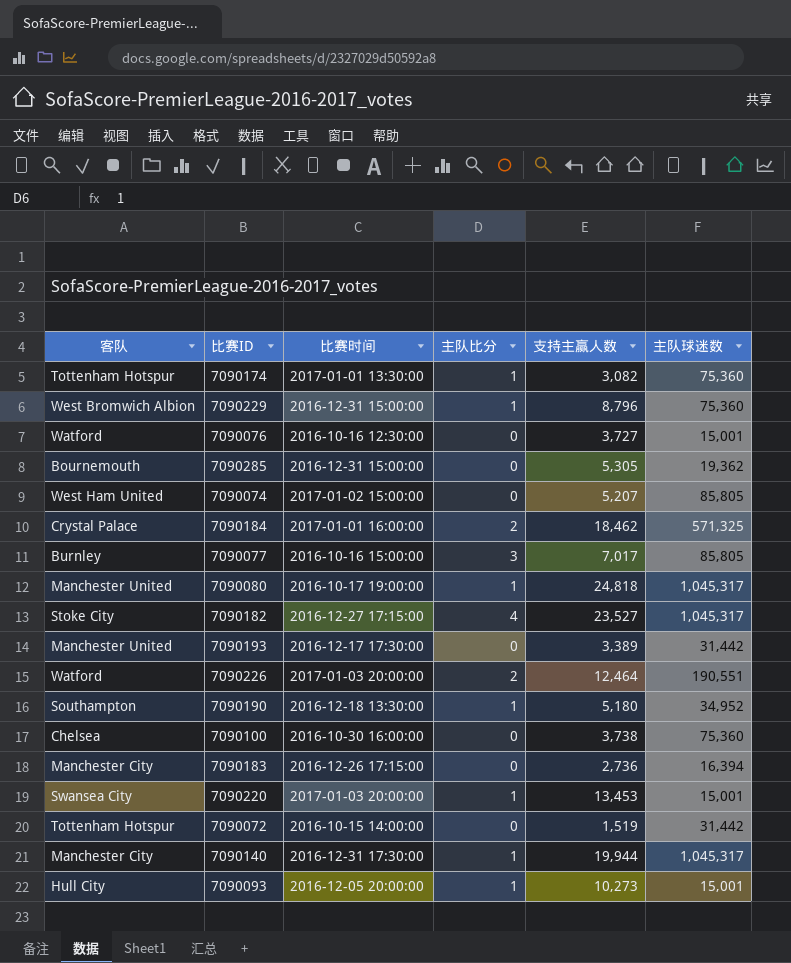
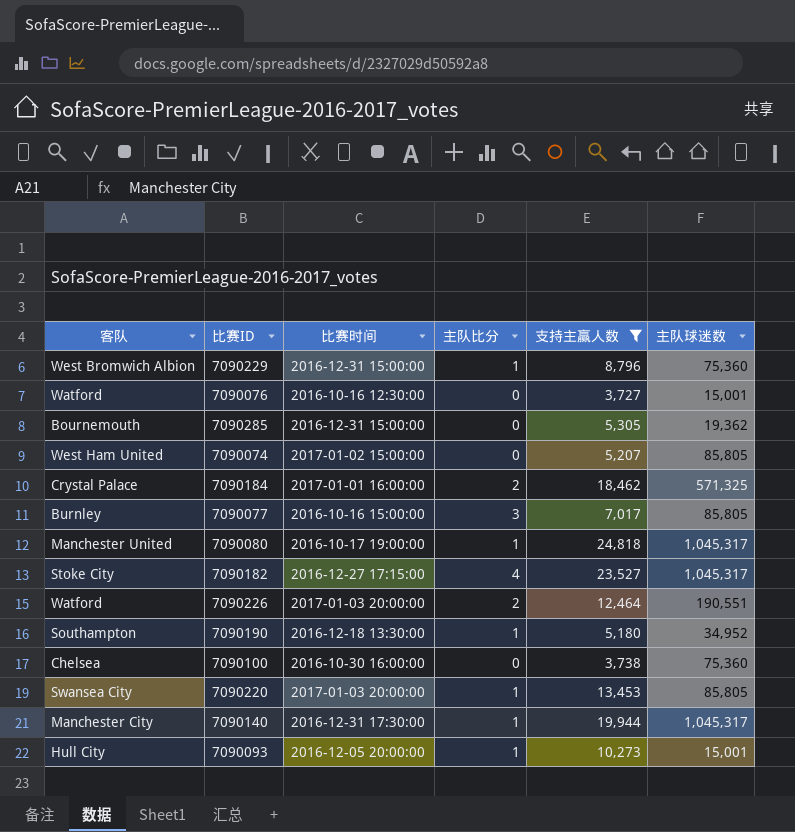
filter: none -> 支持主赢人数 >= 3,727
7090220 | 主队球迷数: 15,001 -> 85,805

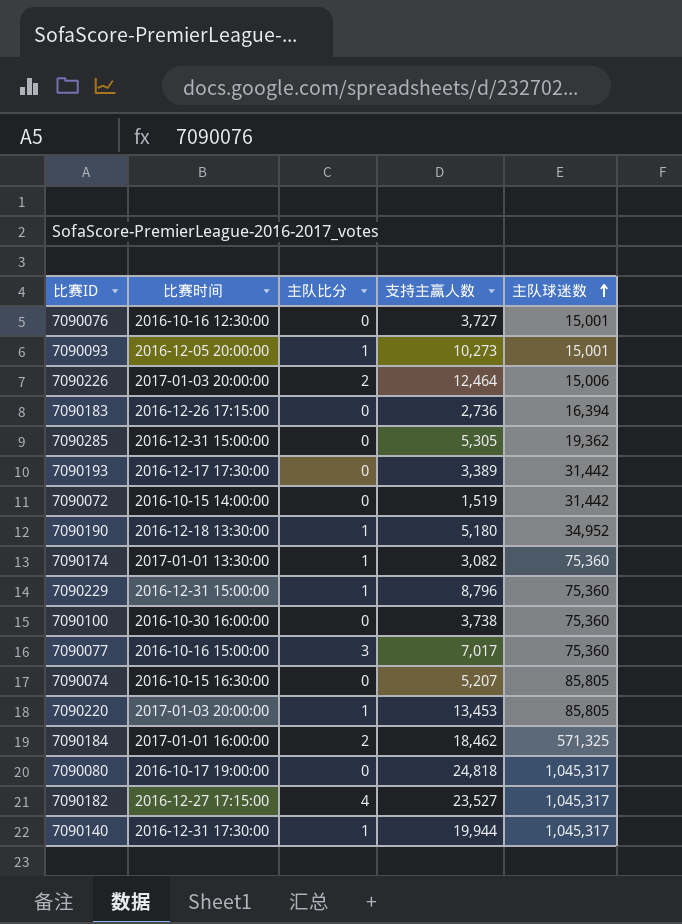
filter: 支持主赢人数 >= 3,727 -> none
row order: none -> 主队球迷数 ascending
column 客队 | position: 1 -> none
7090226 | 主队球迷数: 190,551 -> 15,006
7090077 | 主队球迷数: 85,805 -> 75,360
7090074 | 比赛时间: 2017-01-02 15:00:00 -> 2016-10-15 16:30:00
7090080 | 主队比分: 1 -> 0

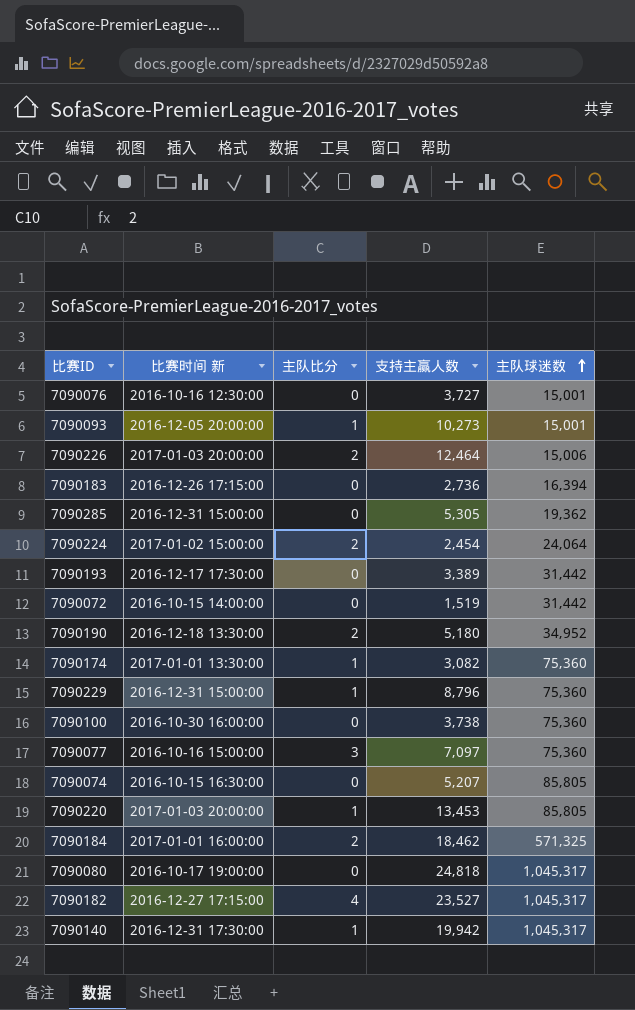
column name: 比赛时间 -> 比赛时间 新
row 7090224: none -> 2017-01-02 15:00:00 | 2 | 2,454 | 24,064
7090190 | 主队比分: 1 -> 2
7090077 | 支持主赢人数: 7,017 -> 7,097
7090140 | 支持主赢人数: 19,944 -> 19,942

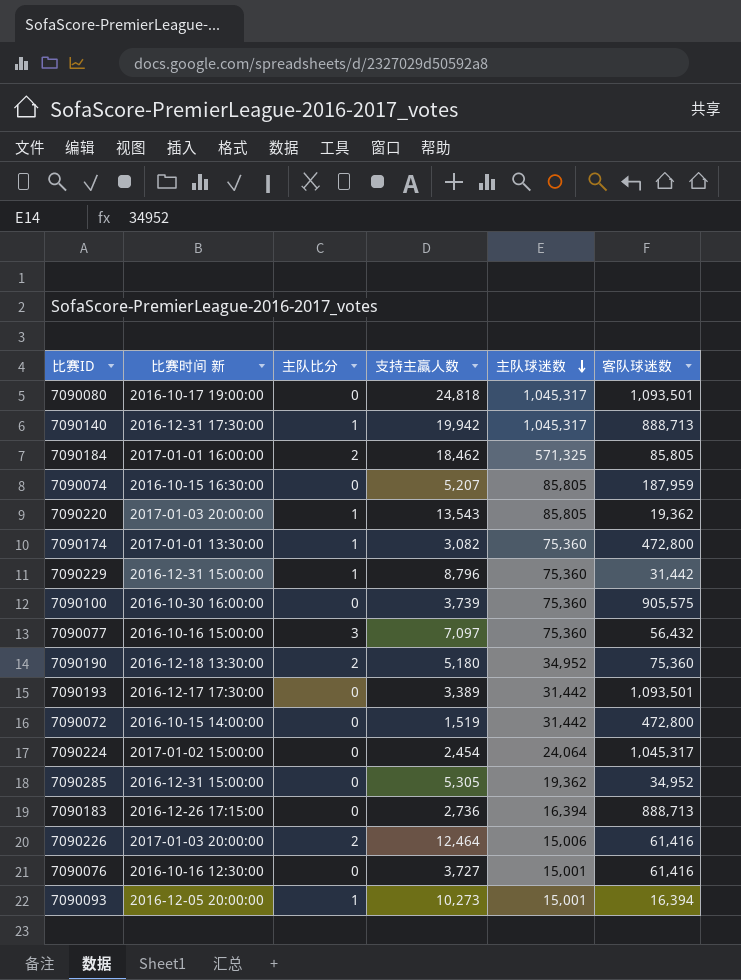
row order: 主队球迷数 ascending -> 主队球迷数 descending
column 客队球迷数 | position: none -> 6
row 7090182: 2016-12-27 17:15:00 | 4 | 23,527 | 1,045,317 -> none
7090220 | 支持主赢人数: 13,453 -> 13,543
7090100 | 支持主赢人数: 3,738 -> 3,739
7090224 | 主队比分: 2 -> 0

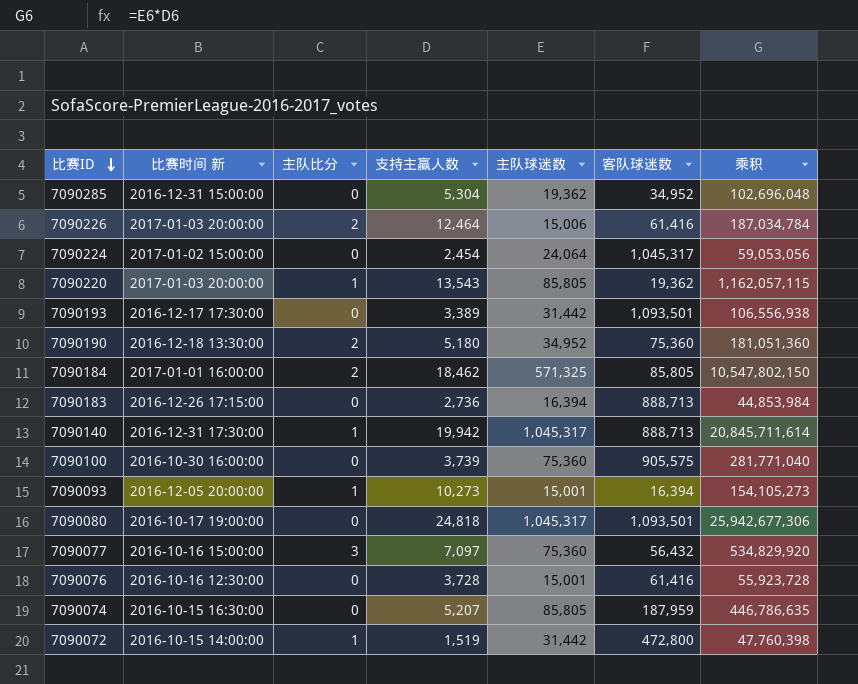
row order: 主队球迷数 descending -> 比赛ID descending
column 乘积 | formula: none -> [支持主赢人数] * [主队球迷数]
row 7090174: 2017-01-01 13:30:00 | 1 | 3,082 | 75,360 | 472,800 -> none
row 7090229: 2016-12-31 15:00:00 | 1 | 8,796 | 75,360 | 31,442 -> none
7090285 | 支持主赢人数: 5,305 -> 5,304
7090076 | 支持主赢人数: 3,727 -> 3,728
7090072 | 主队比分: 0 -> 1

